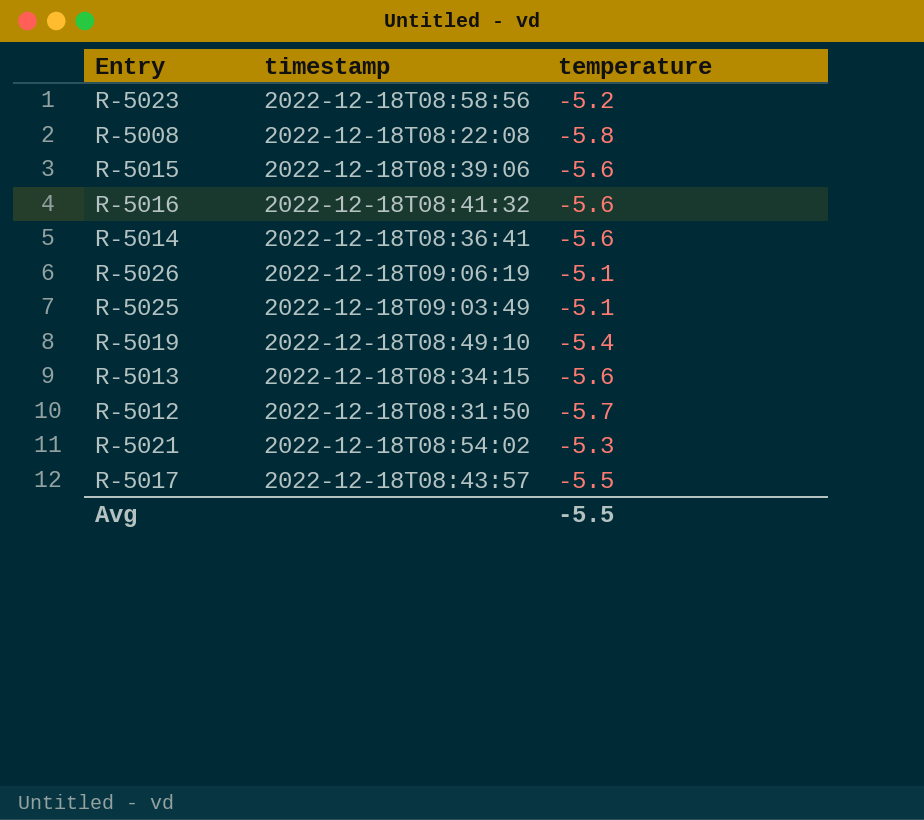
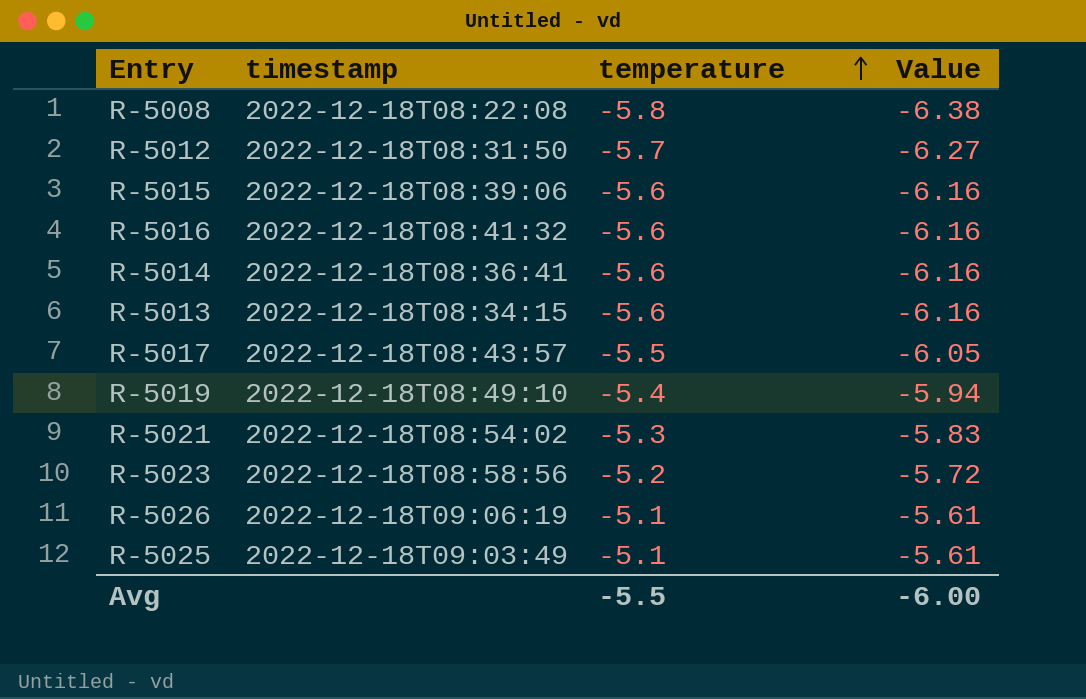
row order: none -> temperature ascending
column Value | formula: none -> [temperature] * 1.1

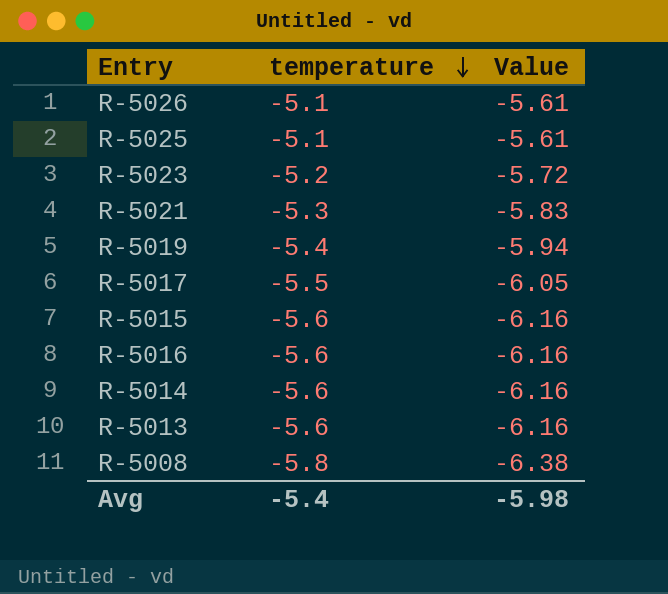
row order: temperature ascending -> temperature descending
column timestamp | position: 2 -> none
row R-5012: 2022-12-18T08:31:50 | -5.7 | -6.27 -> none
Avg | temperature: -5.5 -> -5.4
Avg | Value: -6.00 -> -5.98

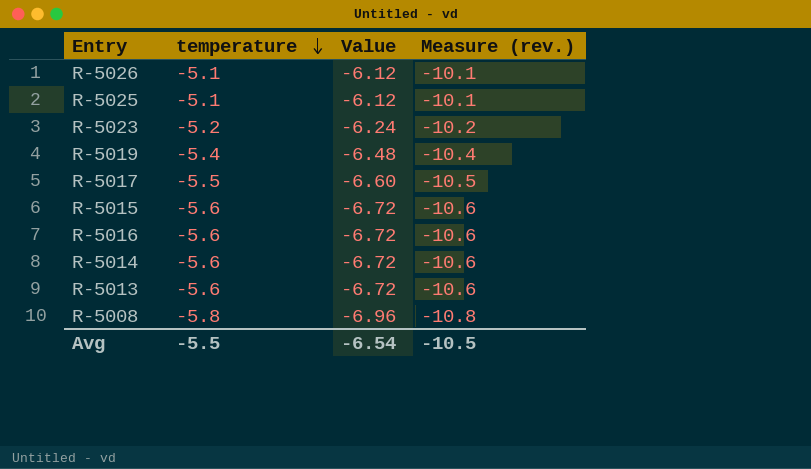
column Value | formula: [temperature] * 1.1 -> [temperature] * 1.2
column Measure (rev.) | formula: none -> [temperature] - 5
row R-5021: -5.3 | -5.83 -> none
Avg | temperature: -5.4 -> -5.5
Avg | Value: -5.98 -> -6.54

